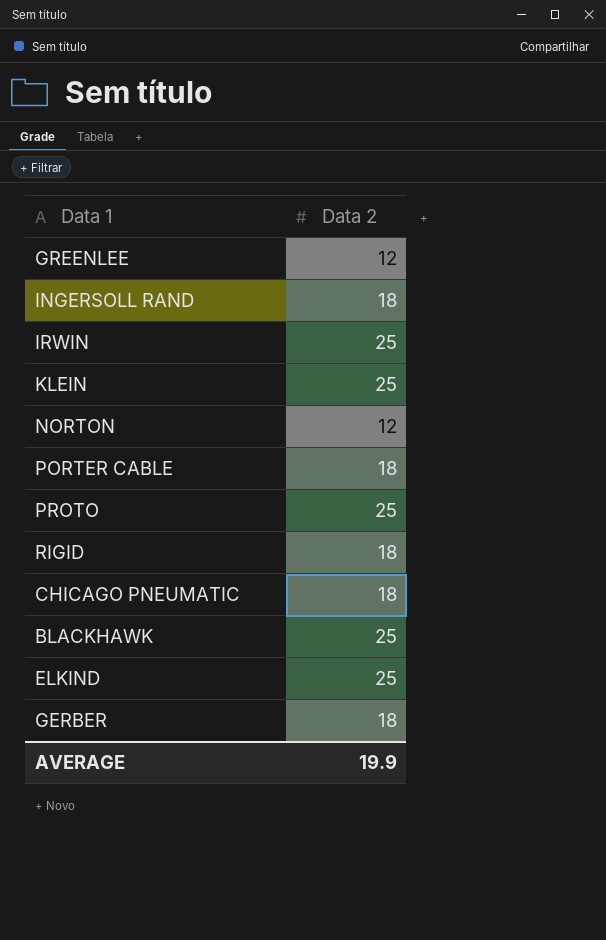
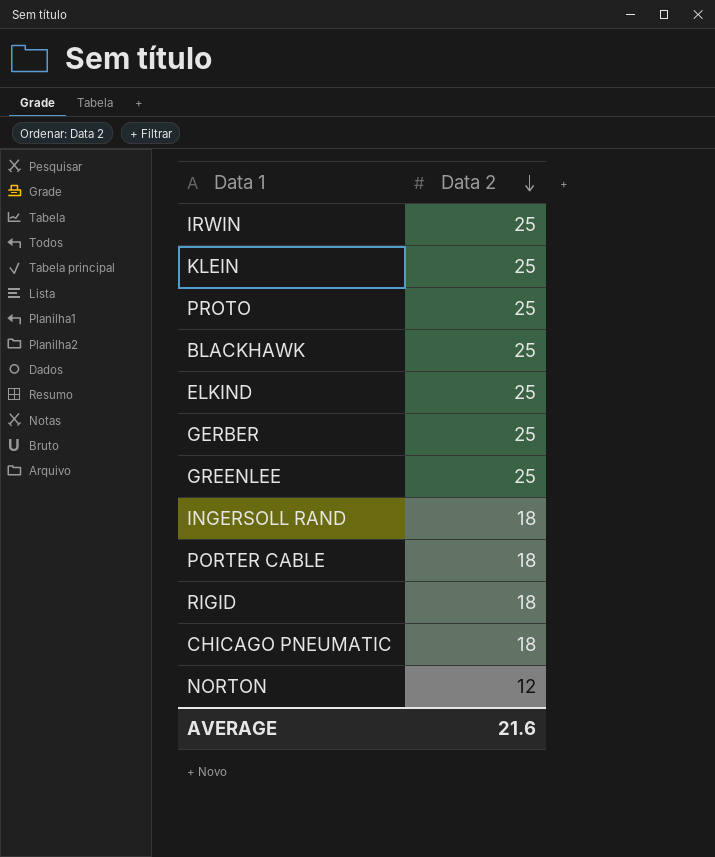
row order: none -> Data 2 descending
GERBER | Data 2: 18 -> 25
GREENLEE | Data 2: 12 -> 25
AVERAGE | Data 2: 19.9 -> 21.6

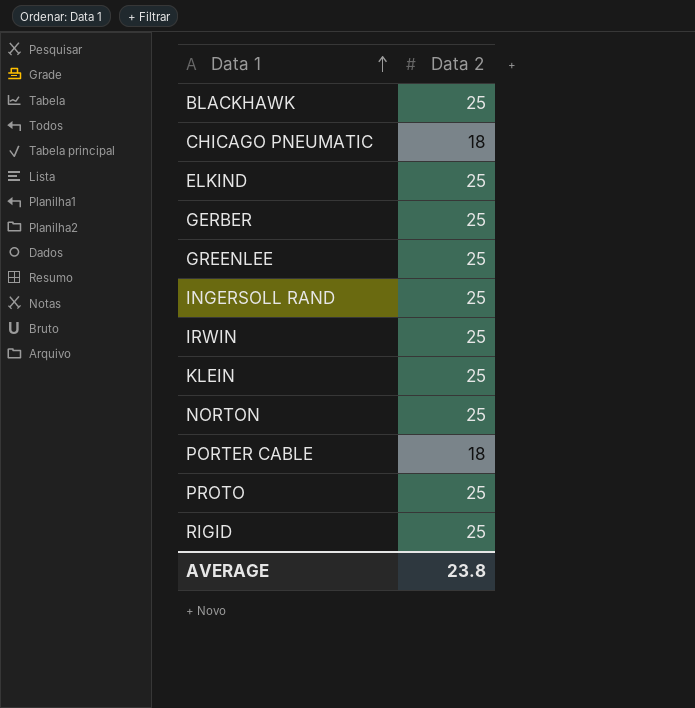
row order: Data 2 descending -> Data 1 ascending
INGERSOLL RAND | Data 2: 18 -> 25
NORTON | Data 2: 12 -> 25
RIGID | Data 2: 18 -> 25
AVERAGE | Data 2: 21.6 -> 23.8

